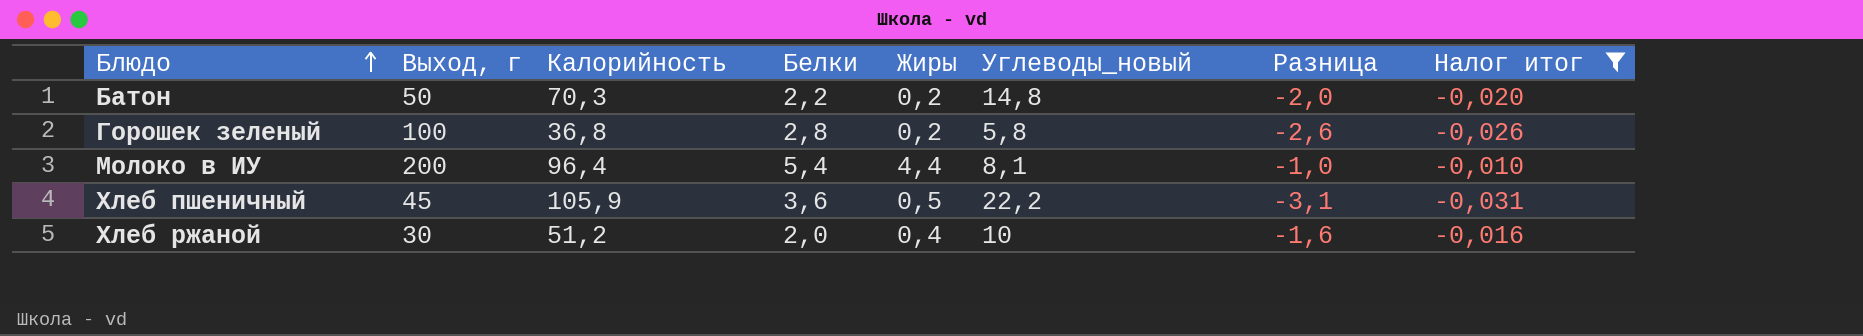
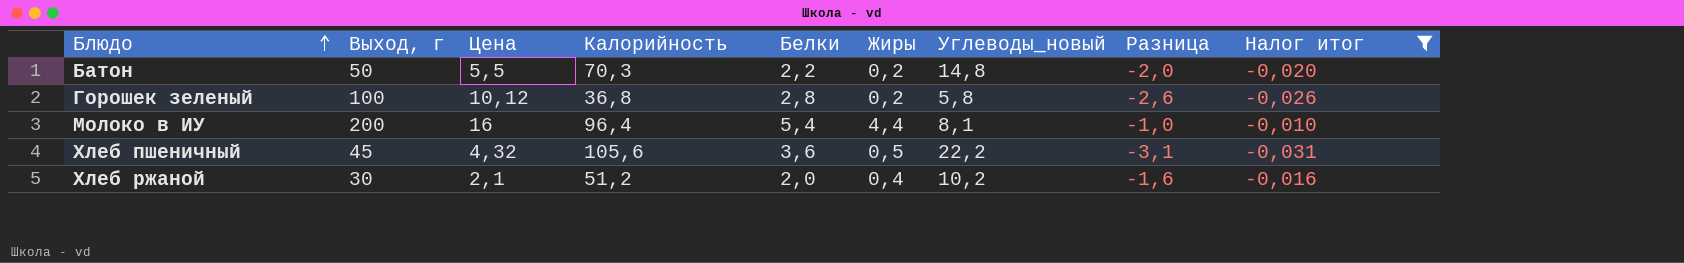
column Цена | position: none -> 3
Хлеб пшеничный | Калорийность: 105,9 -> 105,6
Хлеб ржаной | Углеводы_новый: 10 -> 10,2

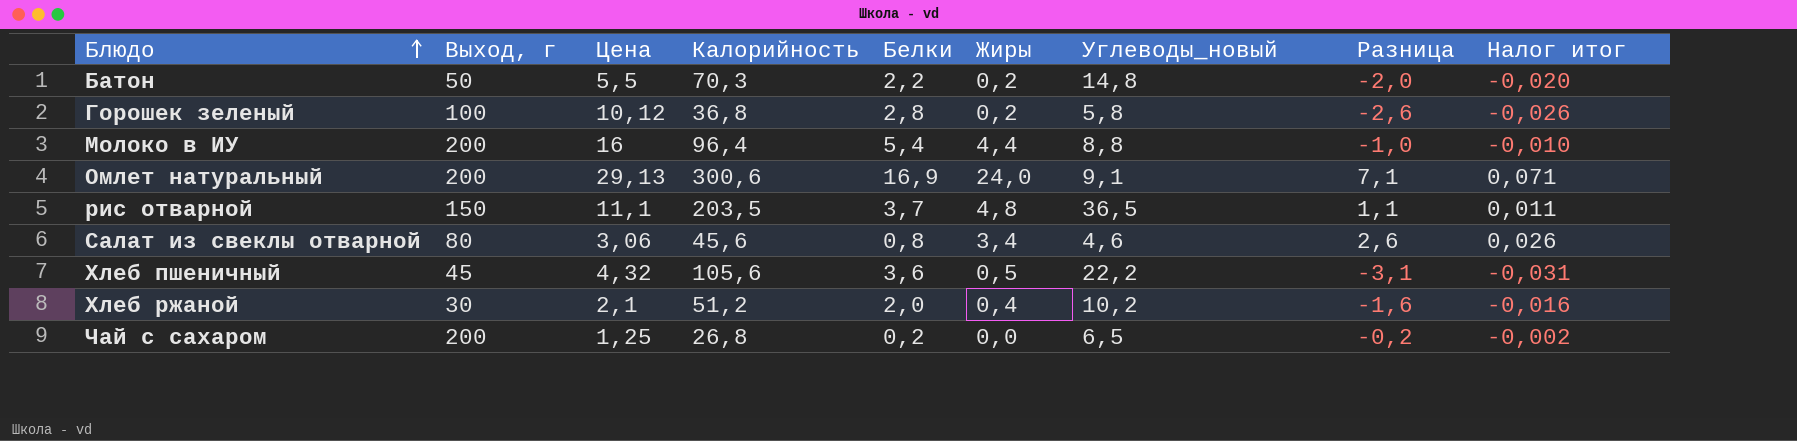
filter: Налог итог <= -0,010 -> none
Молоко в ИУ | Углеводы_новый: 8,1 -> 8,8

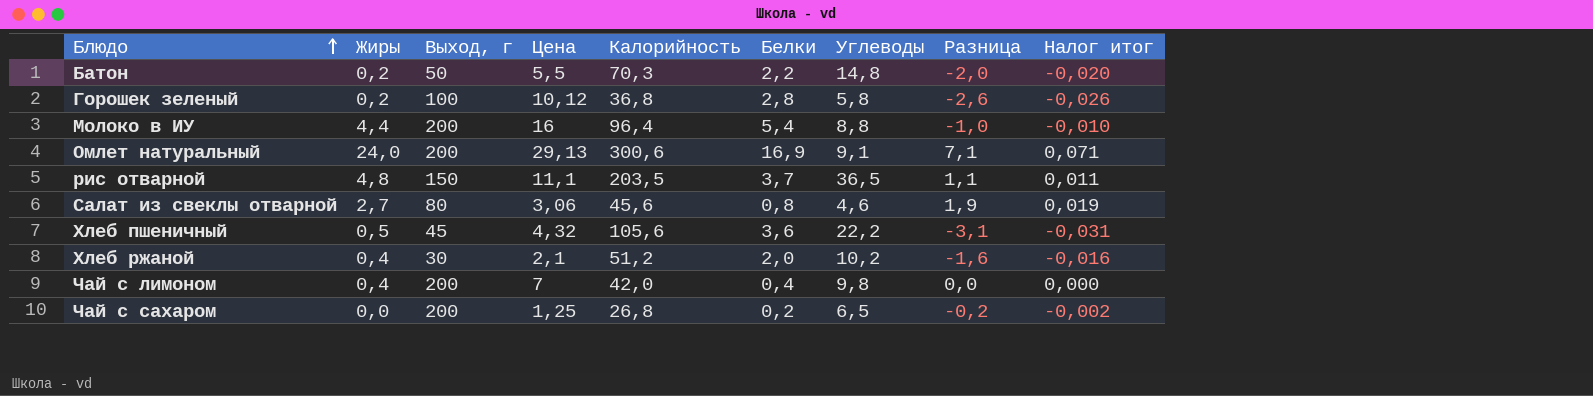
column Жиры | position: 6 -> 2
column name: Углеводы_новый -> Углеводы
Салат из свеклы отварной | Жиры: 3,4 -> 2,7
Салат из свеклы отварной | Разница: 2,6 -> 1,9
Салат из свеклы отварной | Налог итог: 0,026 -> 0,019
row Чай с лимоном: none -> 0,4 | 200 | 7 | 42,0 | 0,4 | 9,8 | 0,0 | 0,000

